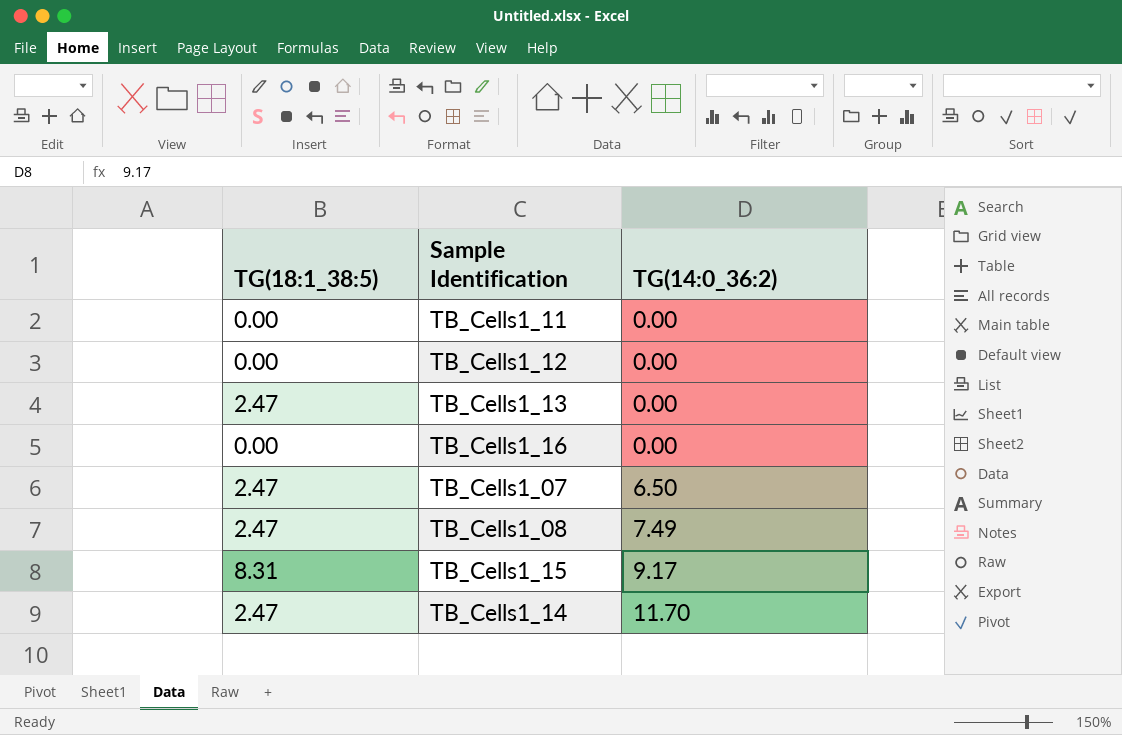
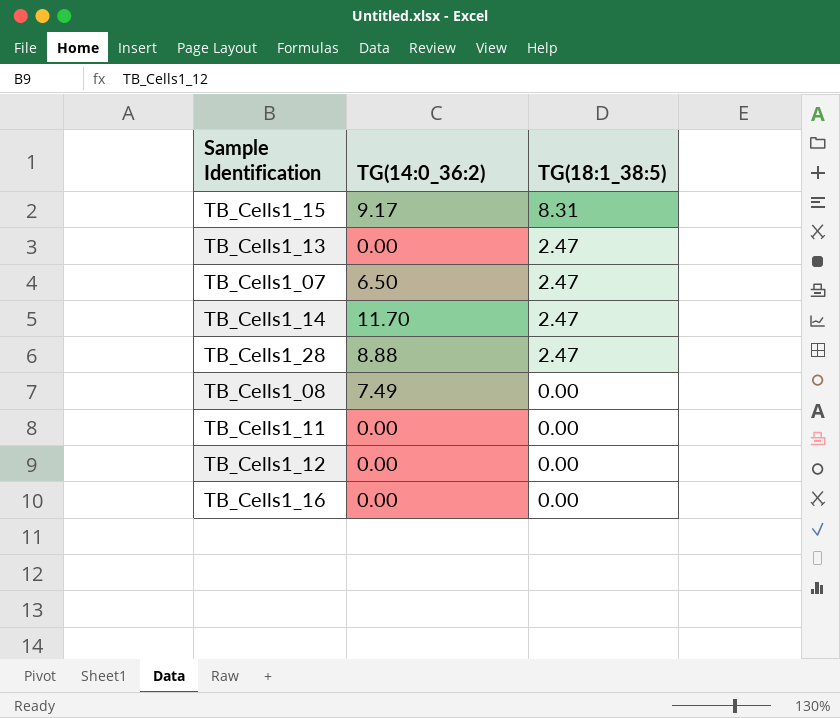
row order: TG(14:0_36:2) ascending -> TG(18:1_38:5) descending
column TG(18:1_38:5) | position: 1 -> 3
row TB_Cells1_28: none -> 8.88 | 2.47
TB_Cells1_08 | TG(18:1_38:5): 2.47 -> 0.00

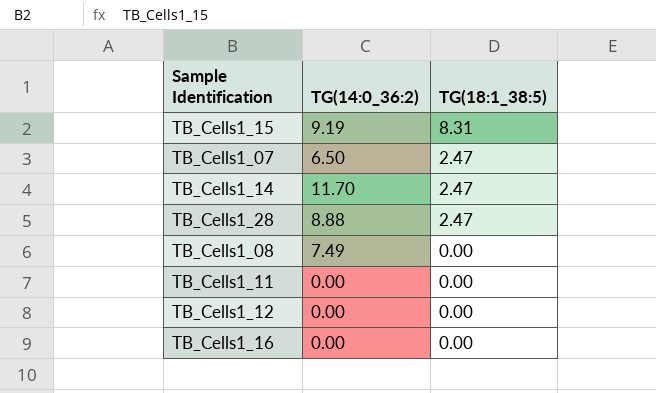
row TB_Cells1_13: 0.00 | 2.47 -> none
TB_Cells1_15 | TG(14:0_36:2): 9.17 -> 9.19

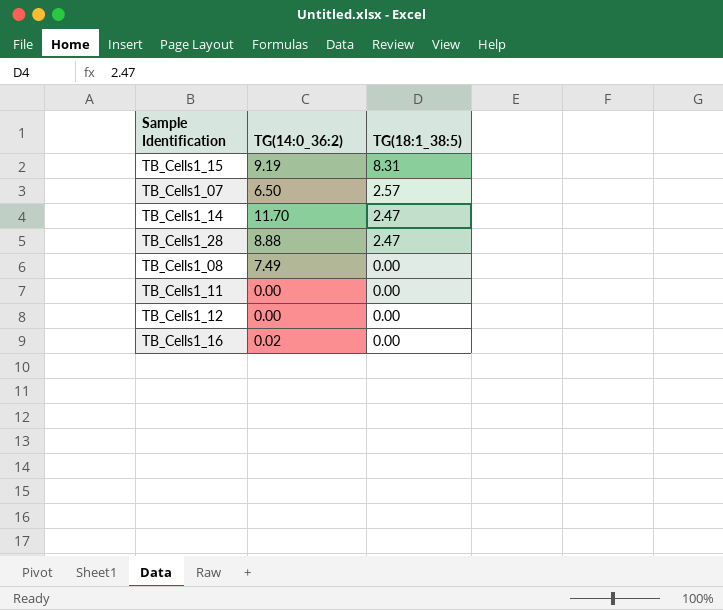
TB_Cells1_07 | TG(18:1_38:5): 2.47 -> 2.57
TB_Cells1_16 | TG(14:0_36:2): 0.00 -> 0.02

